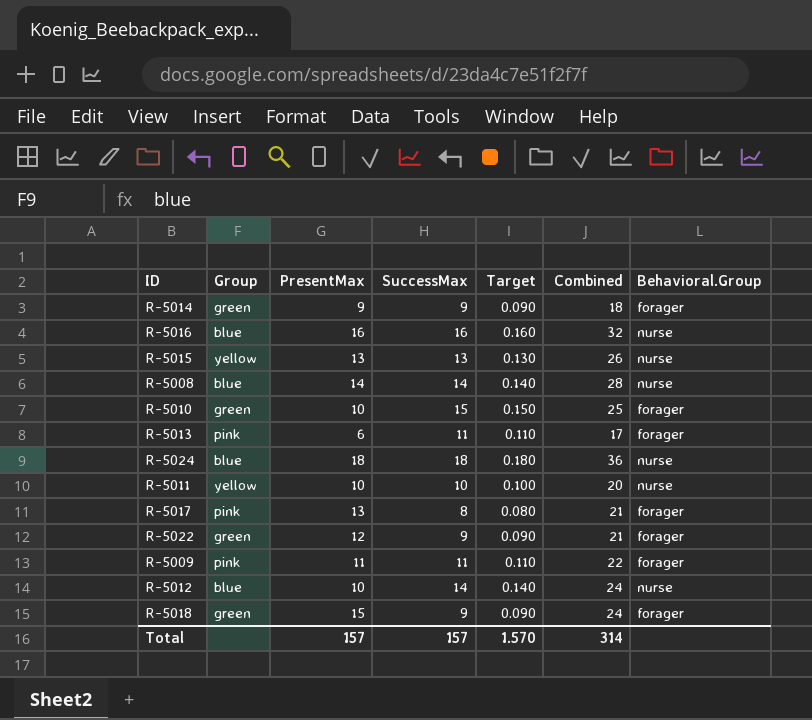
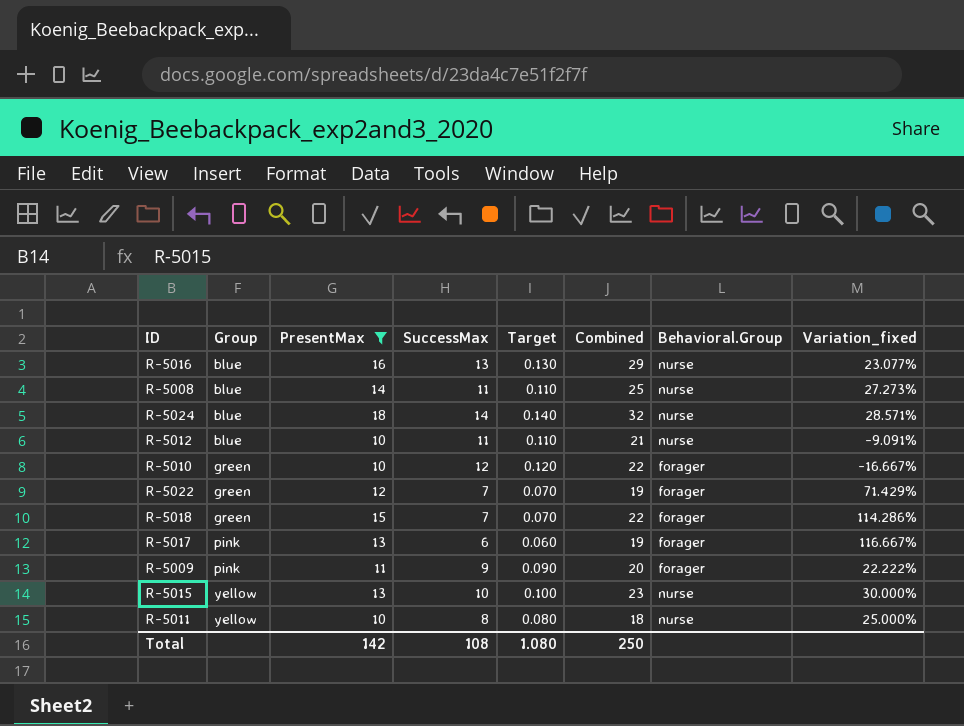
filter: none -> PresentMax >= 10
row order: none -> Group ascending
column Variation_fixed | formula: none -> ([PresentMax] - [SuccessMax]) / [SuccessMax]
R-5016 | SuccessMax: 16 -> 13
R-5016 | Target: 0.160 -> 0.130
R-5016 | Combined: 32 -> 29
R-5008 | SuccessMax: 14 -> 11
R-5008 | Target: 0.140 -> 0.110
R-5008 | Combined: 28 -> 25
R-5024 | SuccessMax: 18 -> 14
R-5024 | Target: 0.180 -> 0.140
R-5024 | Combined: 36 -> 32
R-5012 | SuccessMax: 14 -> 11
R-5012 | Target: 0.140 -> 0.110
R-5012 | Combined: 24 -> 21
R-5010 | SuccessMax: 15 -> 12
R-5010 | Target: 0.150 -> 0.120
R-5010 | Combined: 25 -> 22
R-5022 | SuccessMax: 9 -> 7
R-5022 | Target: 0.090 -> 0.070
R-5022 | Combined: 21 -> 19
R-5018 | SuccessMax: 9 -> 7
R-5018 | Target: 0.090 -> 0.070
R-5018 | Combined: 24 -> 22
R-5017 | SuccessMax: 8 -> 6
R-5017 | Target: 0.080 -> 0.060
R-5017 | Combined: 21 -> 19
R-5009 | SuccessMax: 11 -> 9
R-5009 | Target: 0.110 -> 0.090
R-5009 | Combined: 22 -> 20
R-5015 | SuccessMax: 13 -> 10
R-5015 | Target: 0.130 -> 0.100
R-5015 | Combined: 26 -> 23
R-5011 | SuccessMax: 10 -> 8
R-5011 | Target: 0.100 -> 0.080
R-5011 | Combined: 20 -> 18
Total | PresentMax: 157 -> 142
Total | SuccessMax: 157 -> 108
Total | Target: 1.570 -> 1.080
Total | Combined: 314 -> 250

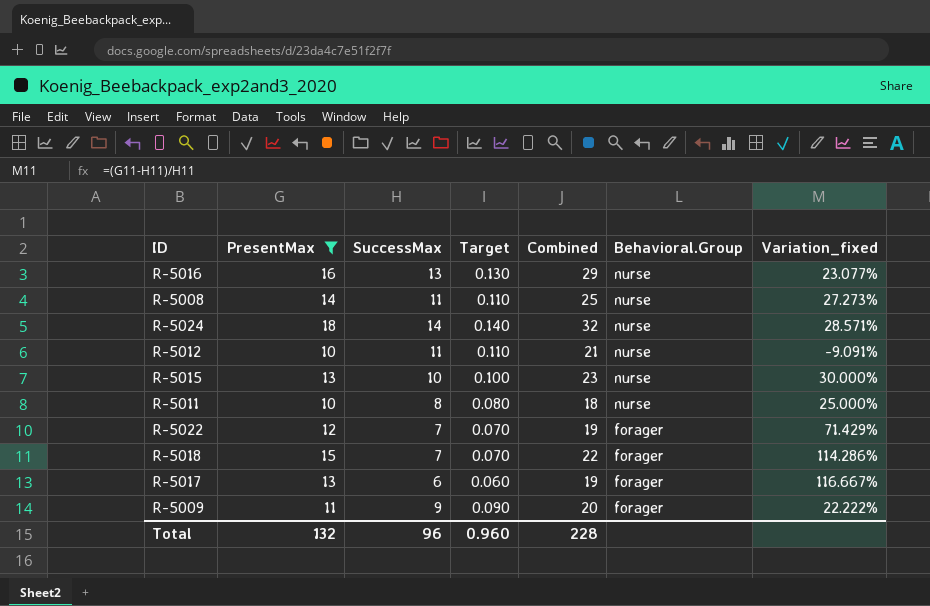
row order: Group ascending -> Behavioral.Group descending
column Group | position: 2 -> none
row R-5010: green | 10 | 12 | 0.120 | 22 | forager | -16.667% -> none
Total | PresentMax: 142 -> 132
Total | SuccessMax: 108 -> 96
Total | Target: 1.080 -> 0.960
Total | Combined: 250 -> 228

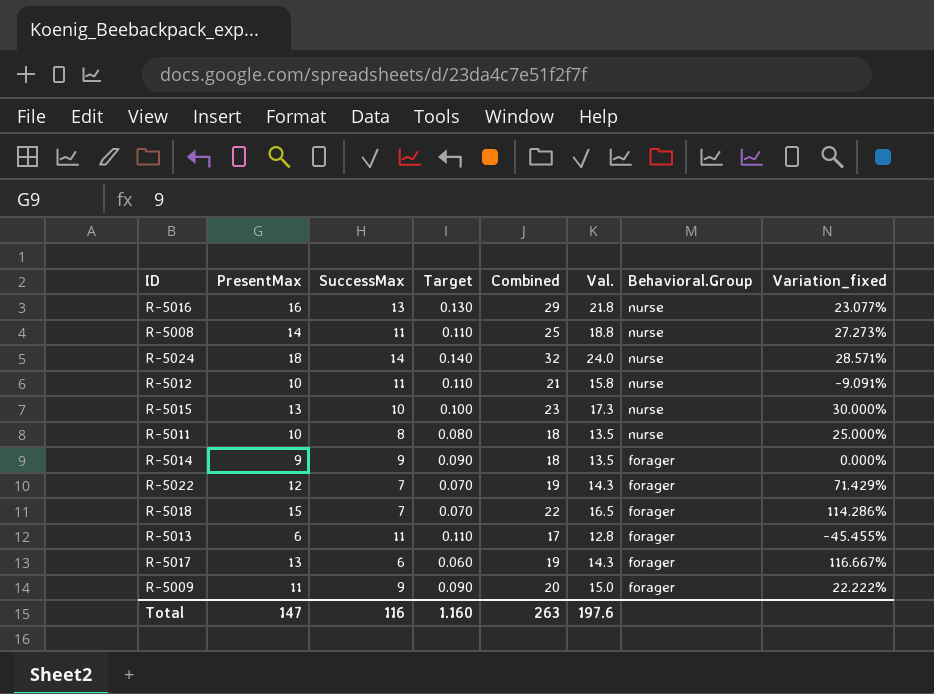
filter: PresentMax >= 10 -> none
column Val. | formula: none -> [Combined] * 0.75
Total | PresentMax: 132 -> 147
Total | SuccessMax: 96 -> 116
Total | Target: 0.960 -> 1.160
Total | Combined: 228 -> 263

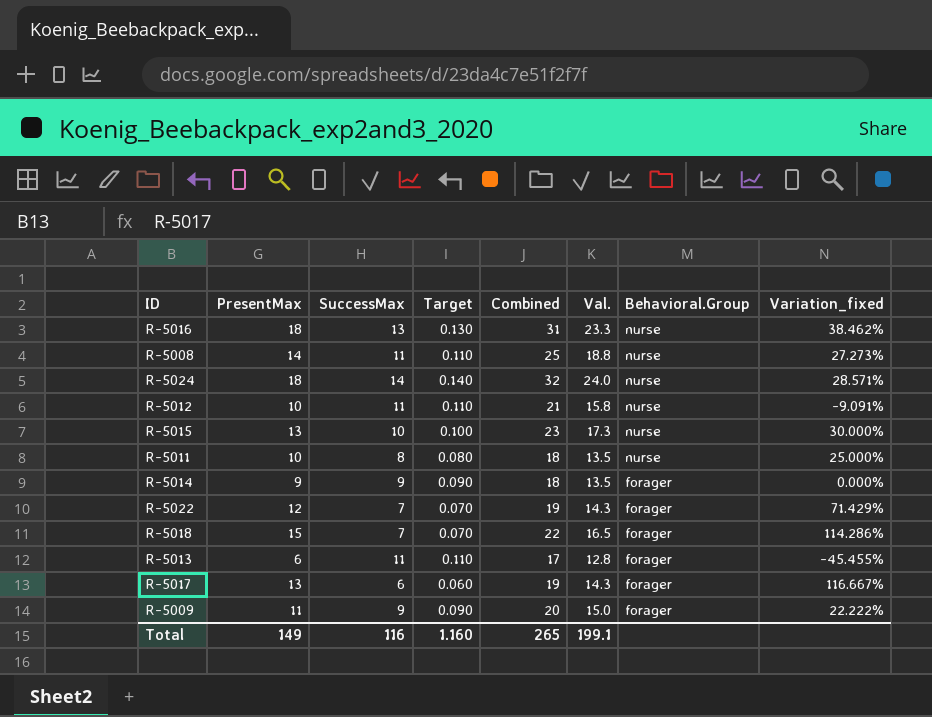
R-5016 | PresentMax: 16 -> 18
R-5016 | Combined: 29 -> 31
R-5016 | Val.: 21.8 -> 23.3
R-5016 | Variation_fixed: 23.077% -> 38.462%
Total | PresentMax: 147 -> 149
Total | Combined: 263 -> 265
Total | Val.: 197.6 -> 199.1

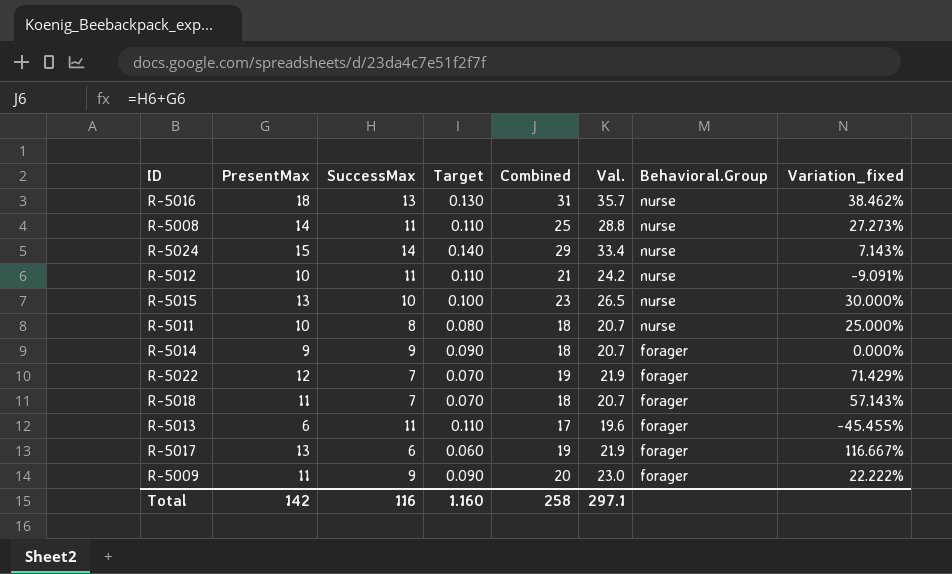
column Val. | formula: [Combined] * 0.75 -> [Combined] * 1.15
R-5024 | PresentMax: 18 -> 15
R-5024 | Combined: 32 -> 29
R-5024 | Variation_fixed: 28.571% -> 7.143%
R-5018 | PresentMax: 15 -> 11
R-5018 | Combined: 22 -> 18
R-5018 | Variation_fixed: 114.286% -> 57.143%
Total | PresentMax: 149 -> 142
Total | Combined: 265 -> 258
Total | Val.: 199.1 -> 297.1

